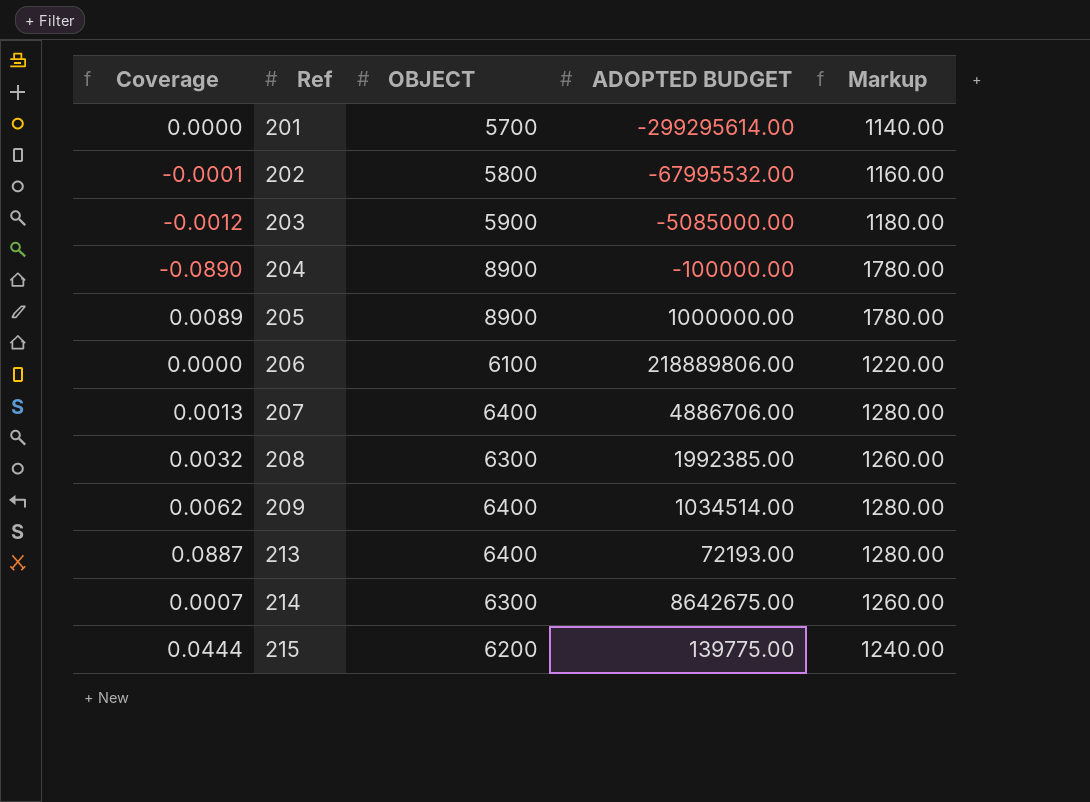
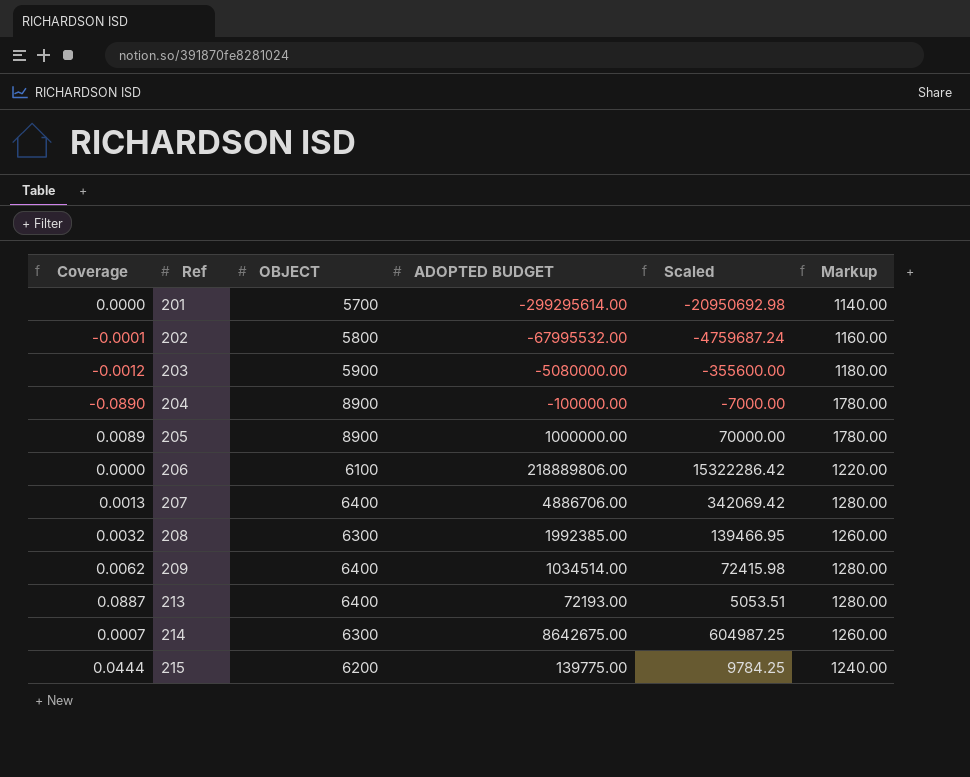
column Scaled | formula: none -> [ADOPTED BUDGET] * 0.07
203 | ADOPTED BUDGET: -5085000.00 -> -5080000.00

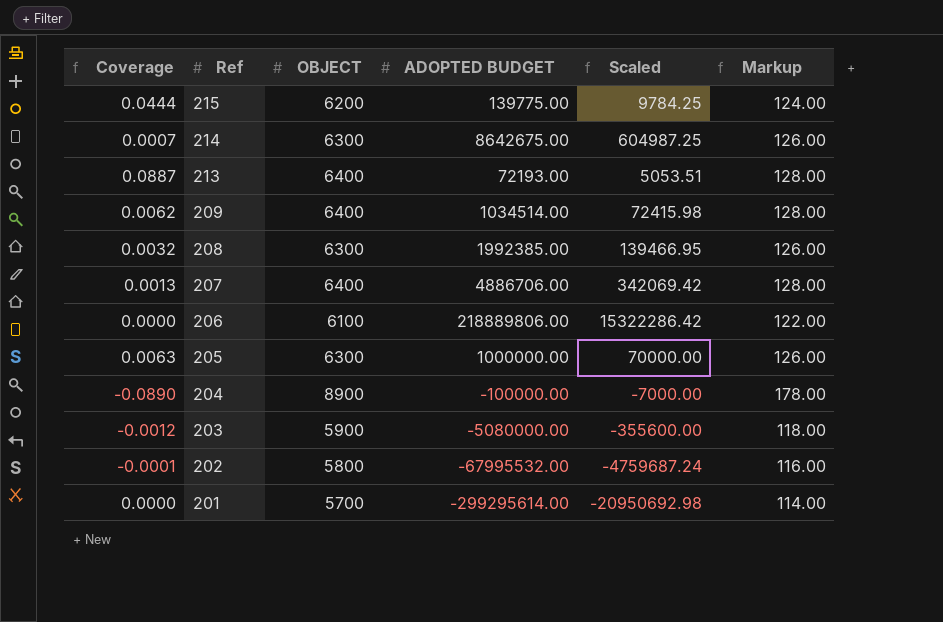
row order: Ref ascending -> Ref descending
column Markup | formula: [OBJECT] * 0.2 -> [OBJECT] * 0.02
205 | Coverage: 0.0089 -> 0.0063
205 | OBJECT: 8900 -> 6300

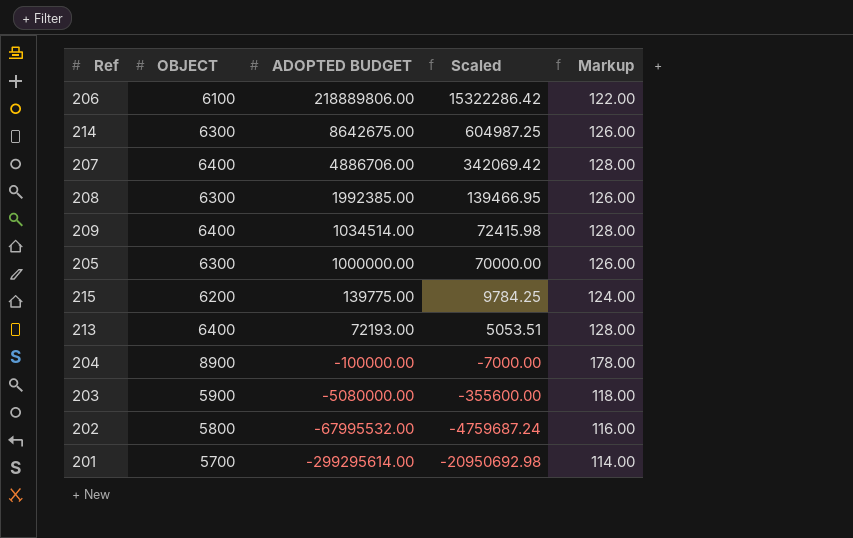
row order: Ref descending -> ADOPTED BUDGET descending
column Coverage | formula: [OBJECT] / [ADOPTED BUDGET] -> none

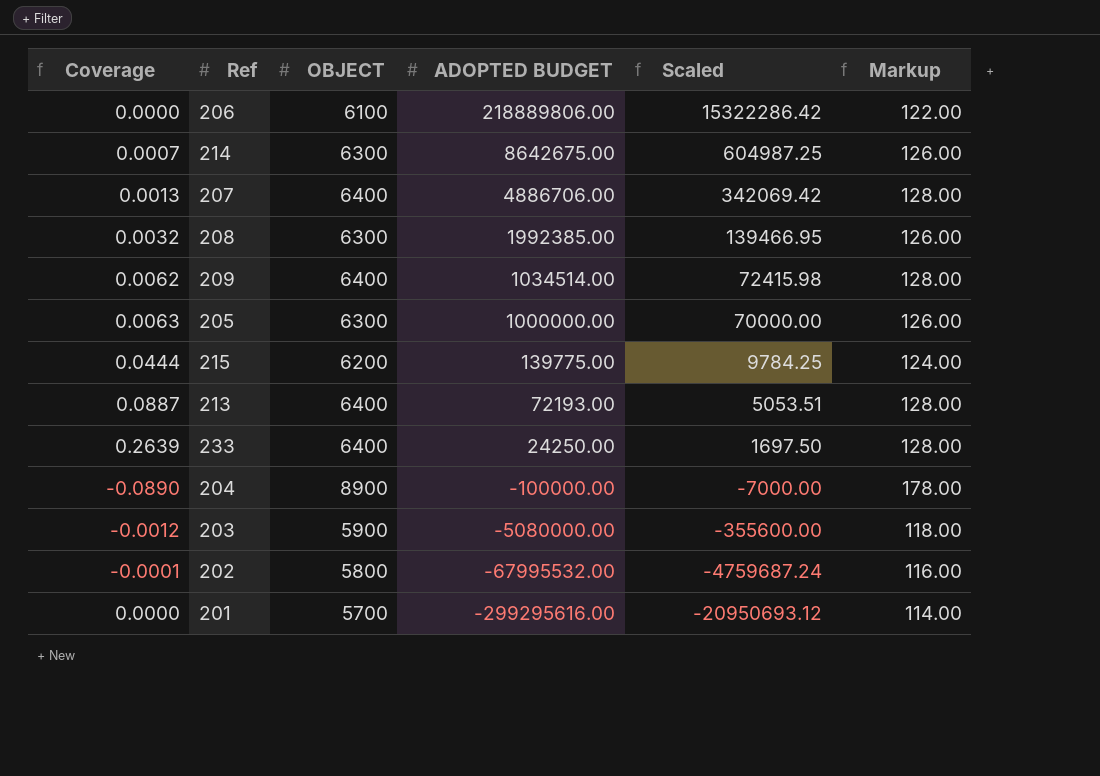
column Coverage | formula: none -> [OBJECT] / [ADOPTED BUDGET]
row 233: none -> 0.2639 | 6400 | 24250.00 | 1697.50 | 128.00
201 | ADOPTED BUDGET: -299295614.00 -> -299295616.00
201 | Scaled: -20950692.98 -> -20950693.12

